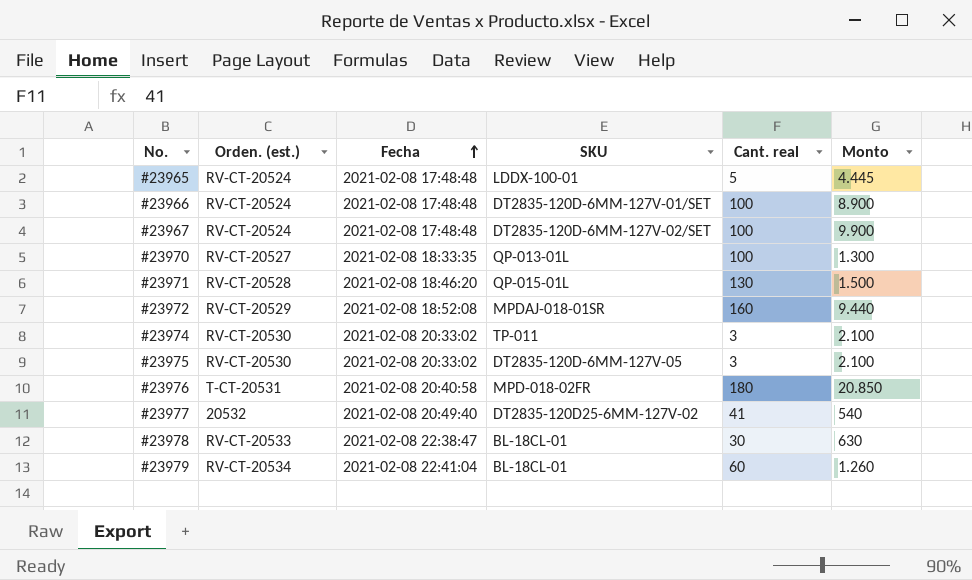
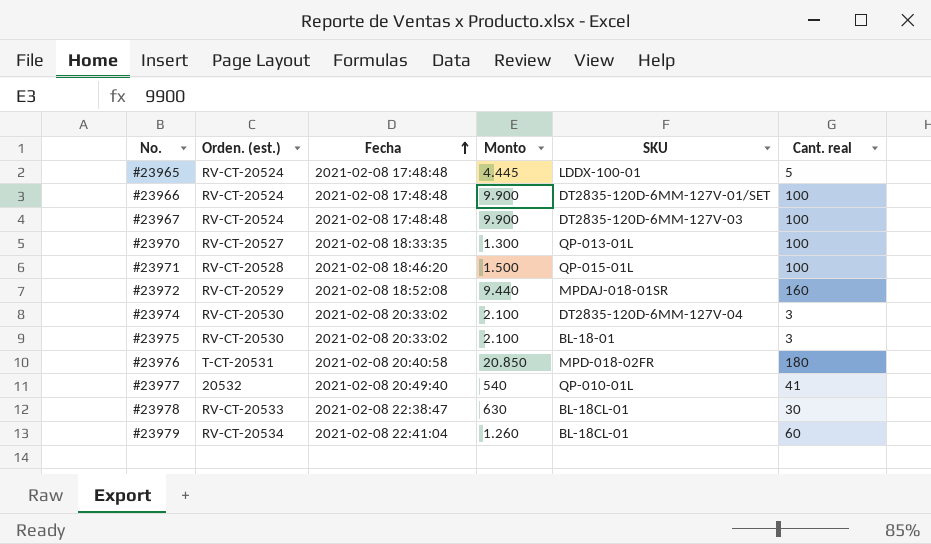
column Monto | position: 6 -> 4
#23966 | Monto: 8.900 -> 9.900
#23967 | SKU: DT2835-120D-6MM-127V-02/SET -> DT2835-120D-6MM-127V-03
#23971 | Cant. real: 130 -> 100
#23974 | SKU: TP-011 -> DT2835-120D-6MM-127V-04
#23975 | SKU: DT2835-120D-6MM-127V-05 -> BL-18-01
#23977 | SKU: DT2835-120D25-6MM-127V-02 -> QP-010-01L

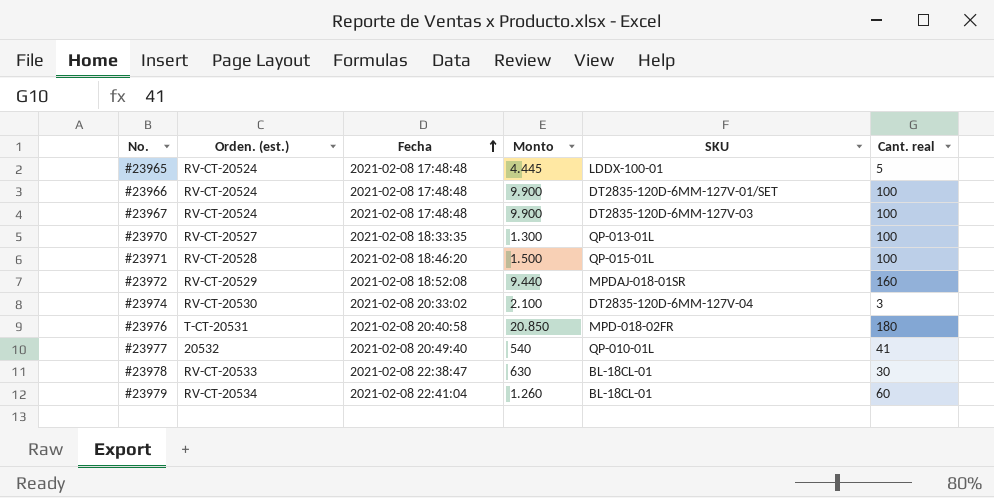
row #23975: RV-CT-20530 | 2021-02-08 20:33:02 | 2.100 | BL-18-01 | 3 -> none

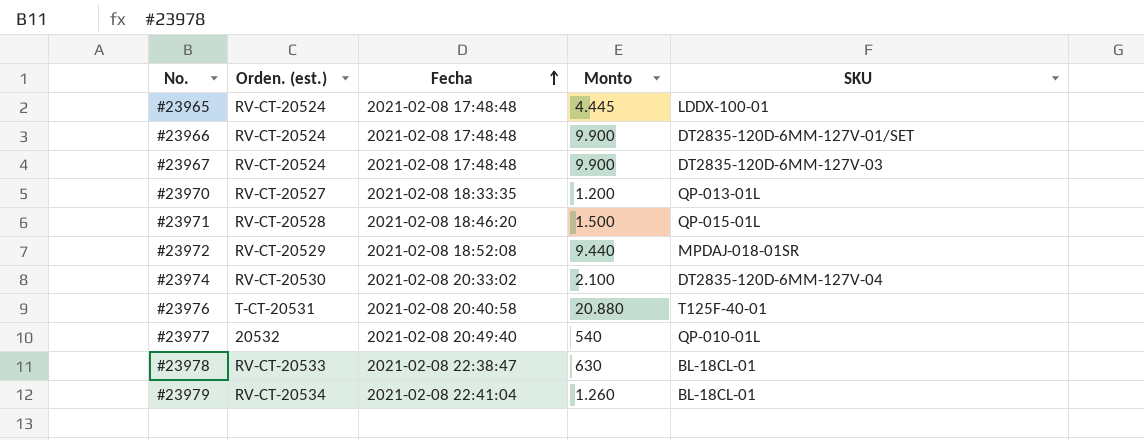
column Cant. real | position: 6 -> none
#23970 | Monto: 1.300 -> 1.200
#23976 | Monto: 20.850 -> 20.880
#23976 | SKU: MPD-018-02FR -> T125F-40-01

